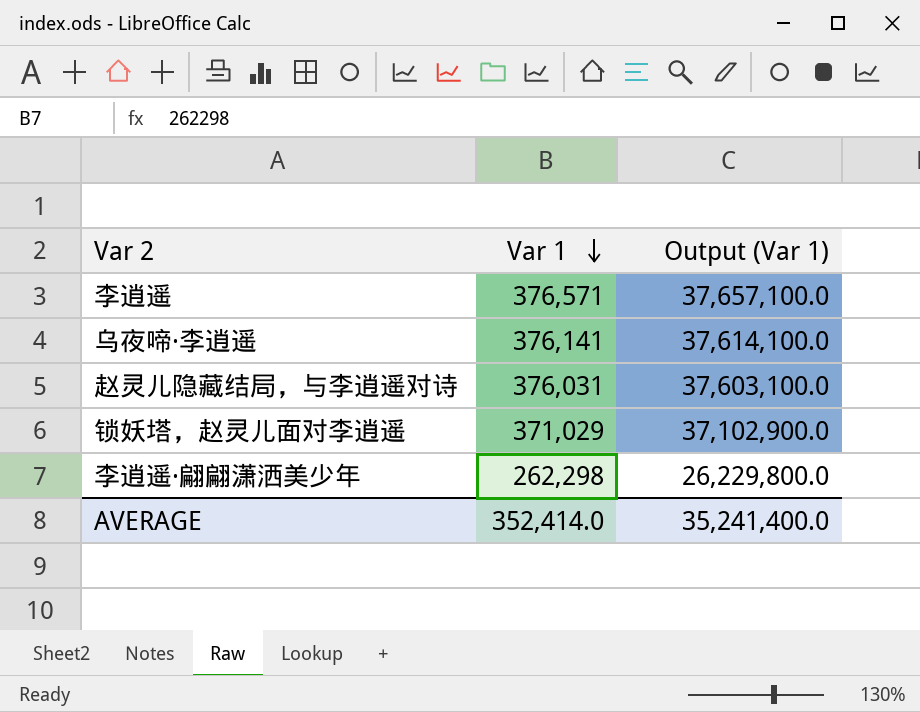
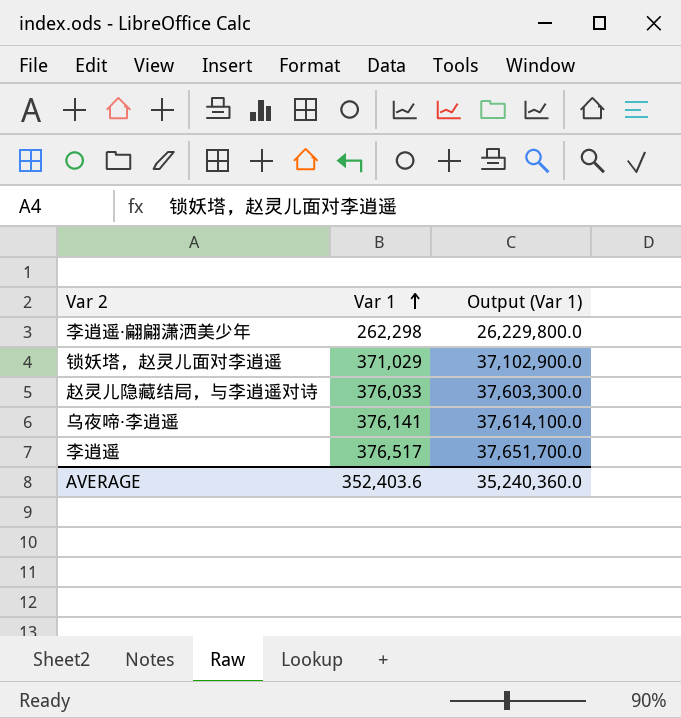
row order: Var 1 descending -> Var 1 ascending
赵灵儿隐藏结局，与李逍遥对诗 | Var 1: 376,031 -> 376,033
赵灵儿隐藏结局，与李逍遥对诗 | Output (Var 1): 37,603,100.0 -> 37,603,300.0
李逍遥 | Var 1: 376,571 -> 376,517
李逍遥 | Output (Var 1): 37,657,100.0 -> 37,651,700.0
AVERAGE | Var 1: 352,414.0 -> 352,403.6
AVERAGE | Output (Var 1): 35,241,400.0 -> 35,240,360.0

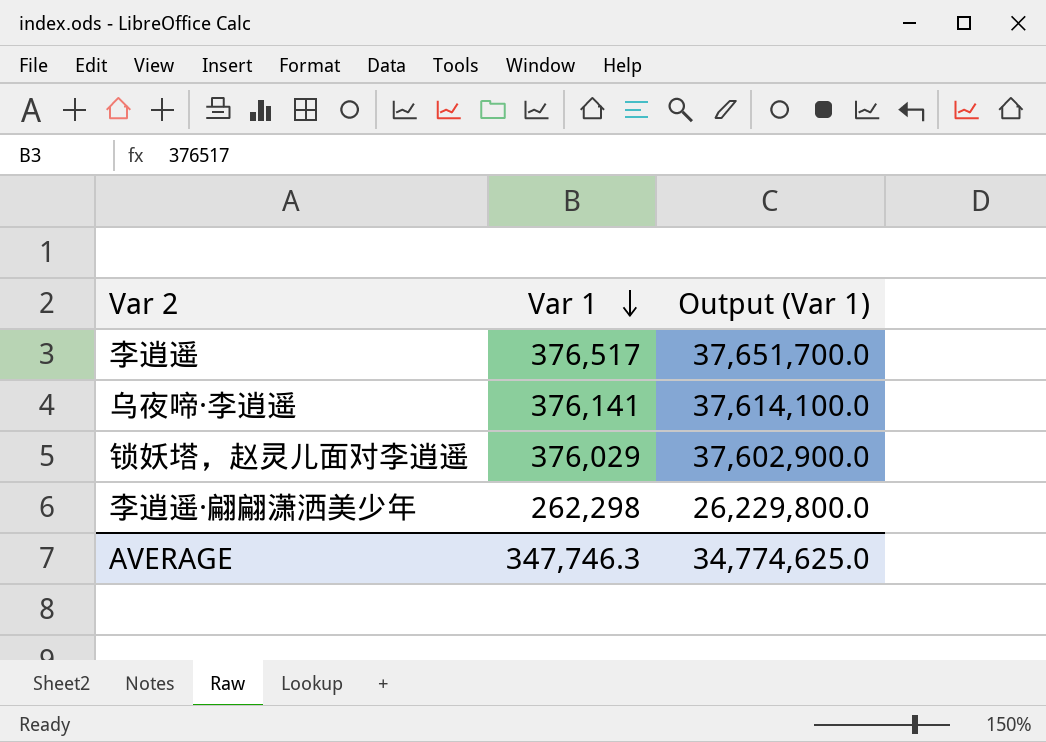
row order: Var 1 ascending -> Var 1 descending
row 赵灵儿隐藏结局，与李逍遥对诗: 376,033 | 37,603,300.0 -> none
锁妖塔，赵灵儿面对李逍遥 | Var 1: 371,029 -> 376,029
锁妖塔，赵灵儿面对李逍遥 | Output (Var 1): 37,102,900.0 -> 37,602,900.0
AVERAGE | Var 1: 352,403.6 -> 347,746.3
AVERAGE | Output (Var 1): 35,240,360.0 -> 34,774,625.0

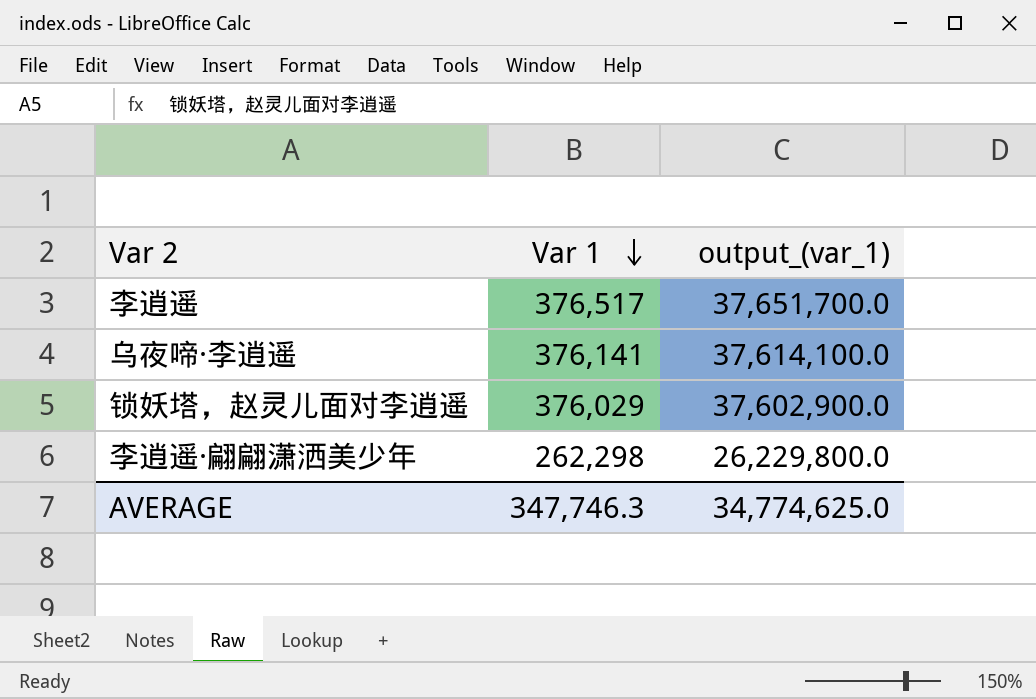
column name: Output (Var 1) -> output_(var_1)

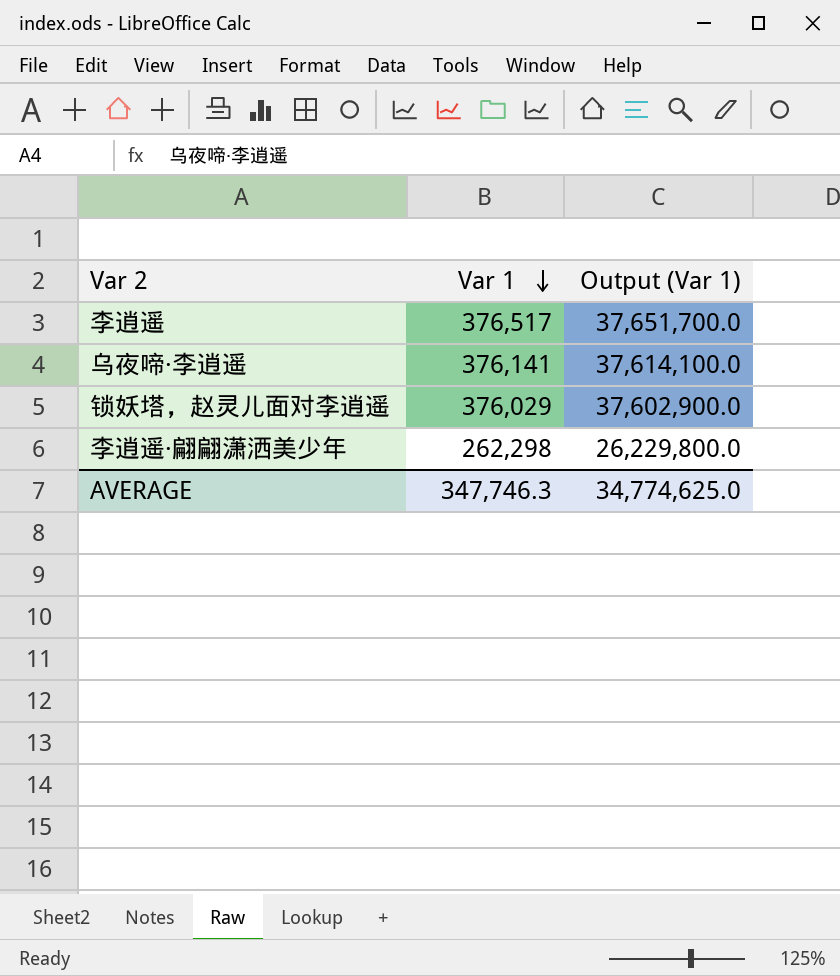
column name: output_(var_1) -> Output (Var 1)

